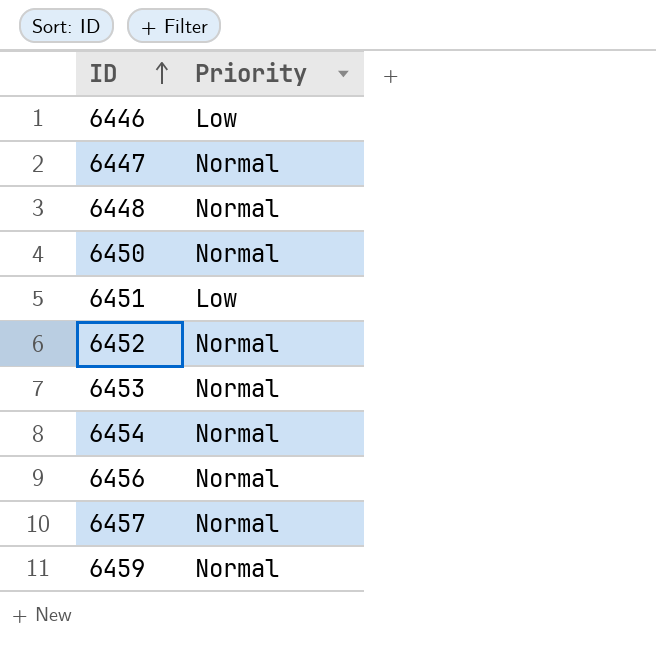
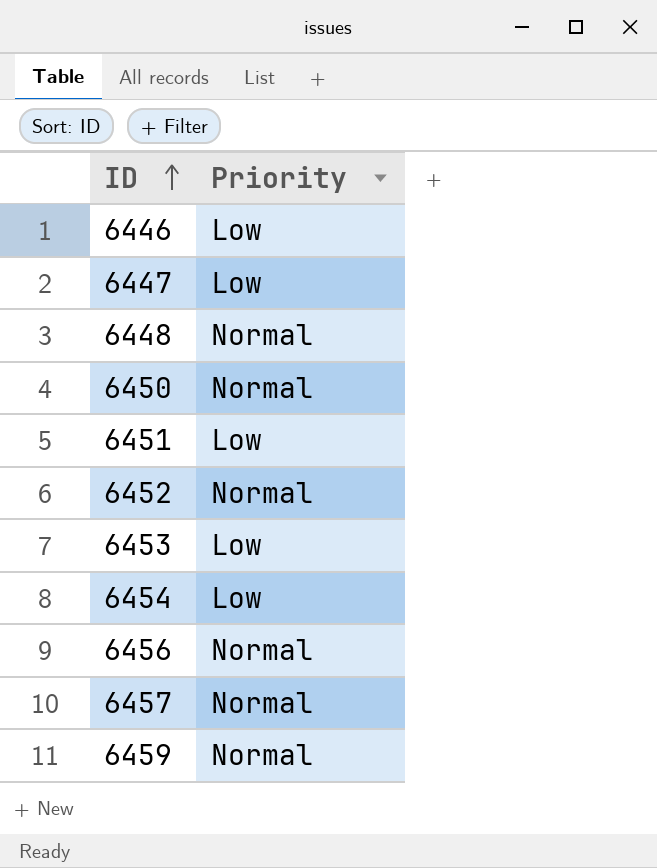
6447 | Priority: Normal -> Low
6453 | Priority: Normal -> Low
6454 | Priority: Normal -> Low

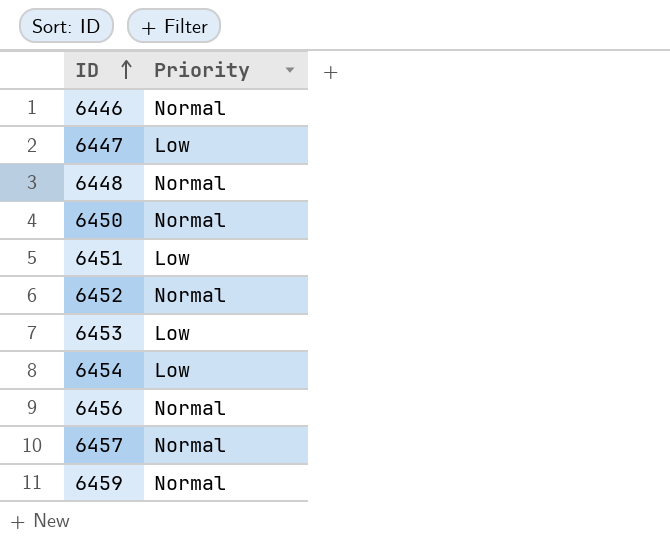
6446 | Priority: Low -> Normal

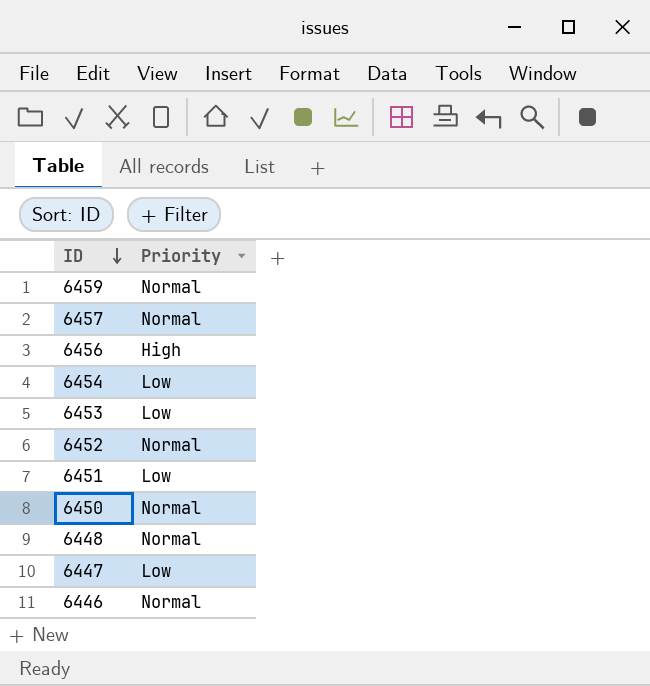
row order: ID ascending -> ID descending
6456 | Priority: Normal -> High

